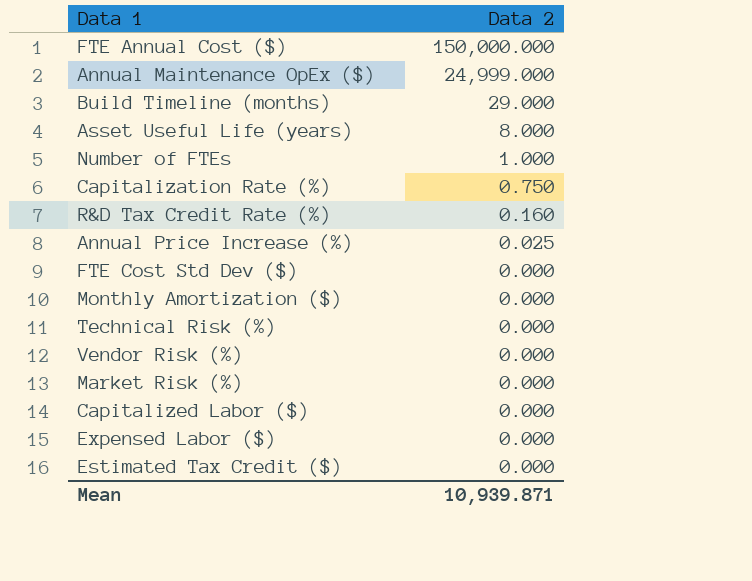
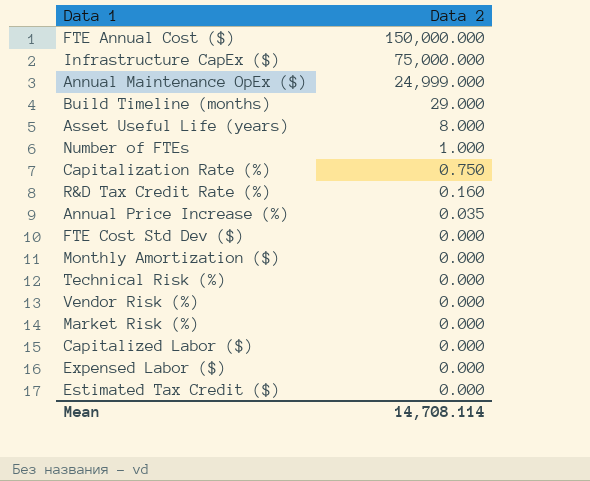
row Infrastructure CapEx ($): none -> 75,000.000
Annual Price Increase (%) | Data 2: 0.025 -> 0.035
Mean | Data 2: 10,939.871 -> 14,708.114

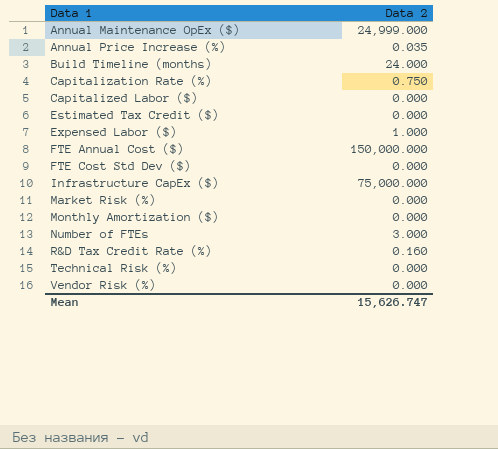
row order: Data 2 descending -> Data 1 ascending
row Asset Useful Life (years): 8.000 -> none
Build Timeline (months) | Data 2: 29.000 -> 24.000
Expensed Labor ($) | Data 2: 0.000 -> 1.000
Number of FTEs | Data 2: 1.000 -> 3.000
Mean | Data 2: 14,708.114 -> 15,626.747

